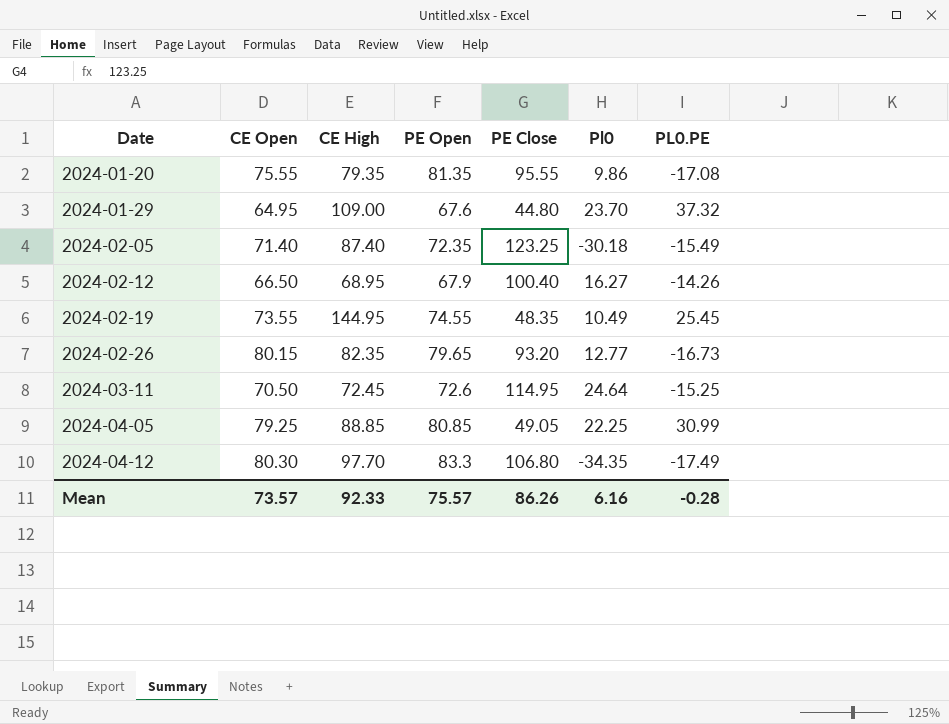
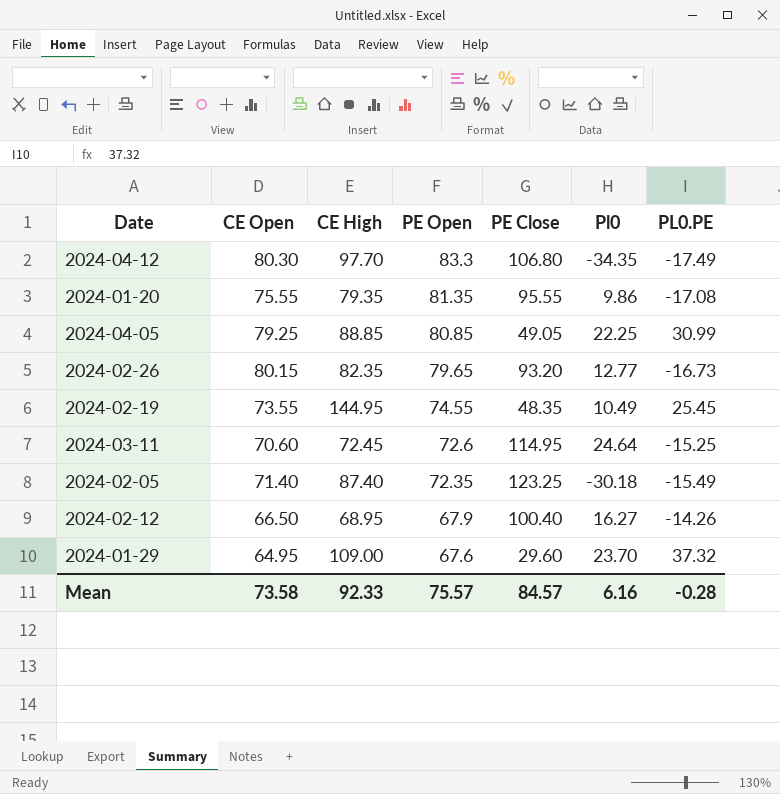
row order: Date ascending -> PE Open descending
2024-03-11 | CE Open: 70.50 -> 70.60
2024-01-29 | PE Close: 44.80 -> 29.60
Mean | CE Open: 73.57 -> 73.58
Mean | PE Close: 86.26 -> 84.57

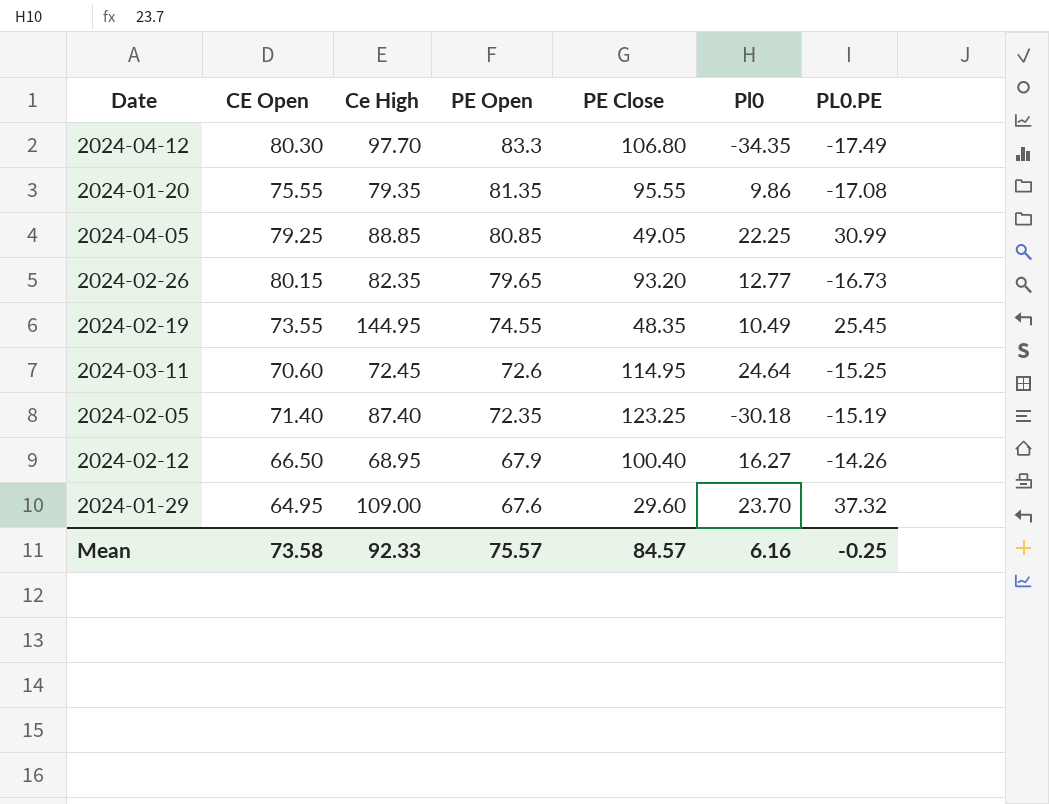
column name: CE High -> Ce High
2024-02-05 | PL0.PE: -15.49 -> -15.19
Mean | PL0.PE: -0.28 -> -0.25

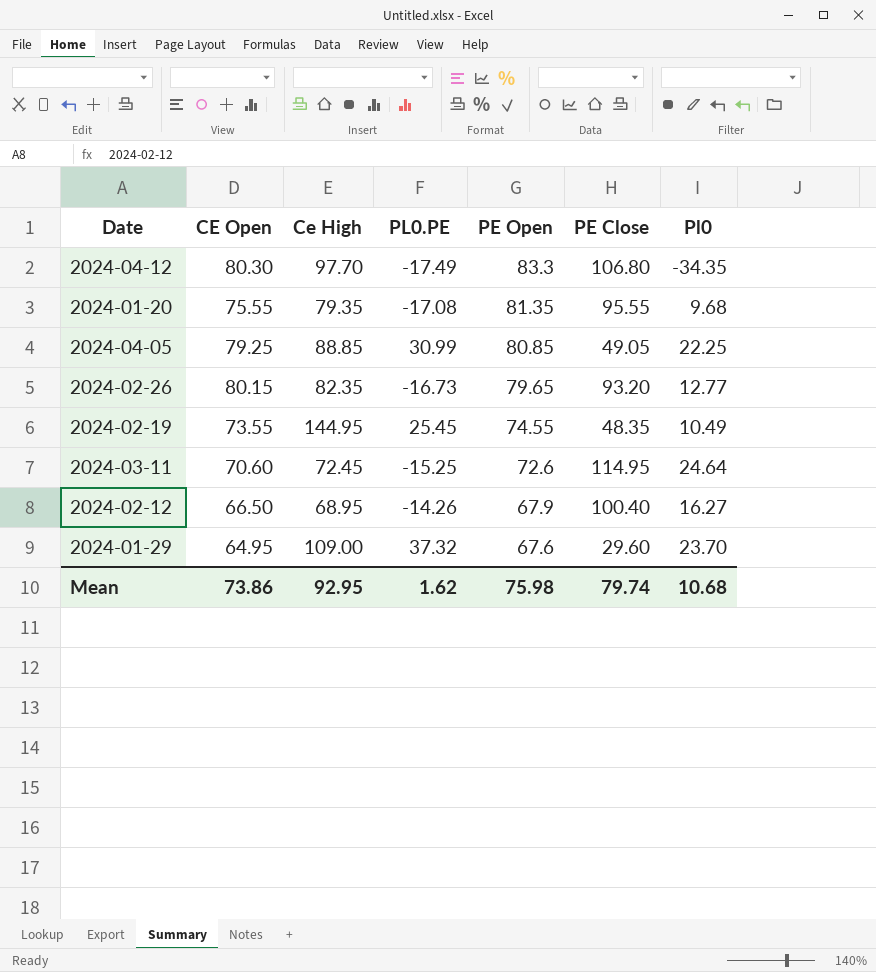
column PL0.PE | position: 7 -> 4
row 2024-02-05: 71.40 | 87.40 | 72.35 | 123.25 | -30.18 | -15.19 -> none
2024-01-20 | Pl0: 9.86 -> 9.68
Mean | CE Open: 73.58 -> 73.86
Mean | Ce High: 92.33 -> 92.95
Mean | PL0.PE: -0.25 -> 1.62
Mean | PE Open: 75.57 -> 75.98
Mean | PE Close: 84.57 -> 79.74
Mean | Pl0: 6.16 -> 10.68

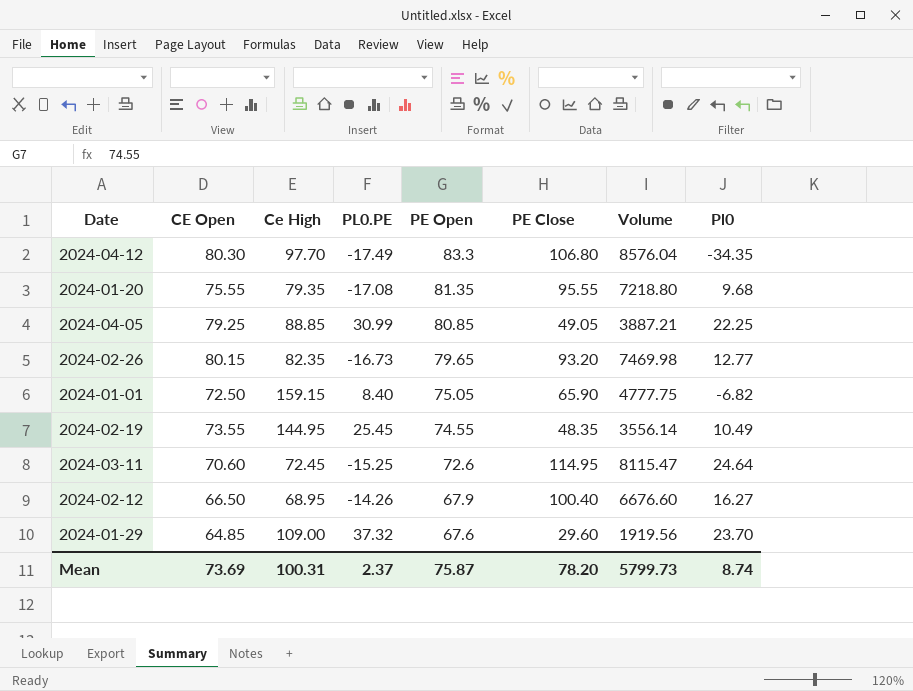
column Volume | formula: none -> [CE Open] * [PE Close]
row 2024-01-01: none -> 72.50 | 159.15 | 8.40 | 75.05 | 65.90 | 4777.75 | -6.82
2024-01-29 | CE Open: 64.95 -> 64.85
Mean | CE Open: 73.86 -> 73.69
Mean | Ce High: 92.95 -> 100.31
Mean | PL0.PE: 1.62 -> 2.37
Mean | PE Open: 75.98 -> 75.87
Mean | PE Close: 79.74 -> 78.20
Mean | Pl0: 10.68 -> 8.74

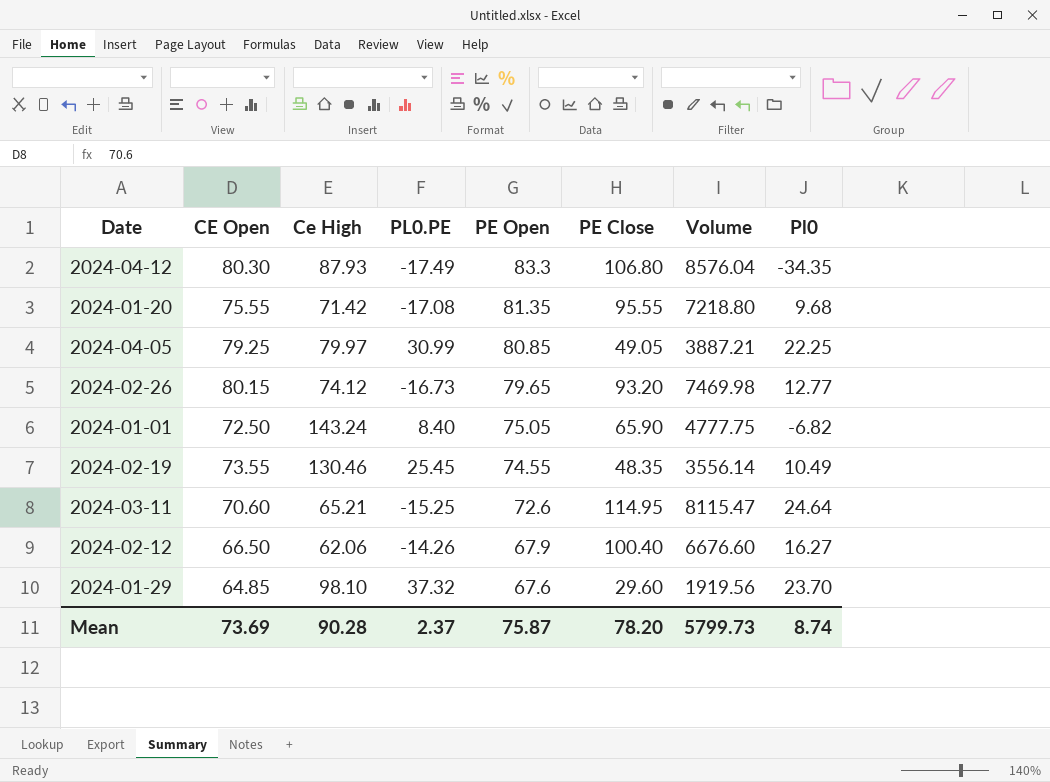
2024-04-12 | Ce High: 97.70 -> 87.93
2024-01-20 | Ce High: 79.35 -> 71.42
2024-04-05 | Ce High: 88.85 -> 79.97
2024-02-26 | Ce High: 82.35 -> 74.12
2024-01-01 | Ce High: 159.15 -> 143.24
2024-02-19 | Ce High: 144.95 -> 130.46
2024-03-11 | Ce High: 72.45 -> 65.21
2024-02-12 | Ce High: 68.95 -> 62.06
2024-01-29 | Ce High: 109.00 -> 98.10
Mean | Ce High: 100.31 -> 90.28

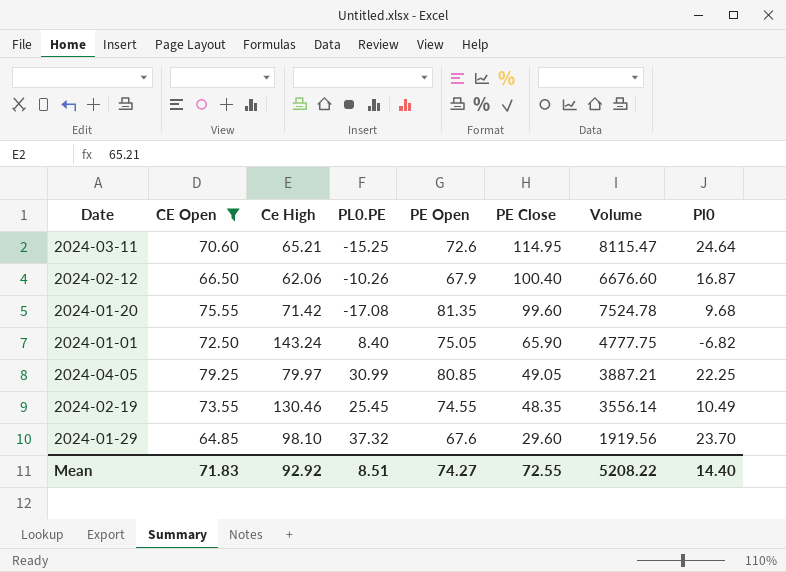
filter: none -> CE Open <= 79.25
row order: PE Open descending -> PE Close descending
2024-02-12 | PL0.PE: -14.26 -> -10.26
2024-02-12 | Pl0: 16.27 -> 16.87
2024-01-20 | PE Close: 95.55 -> 99.60
2024-01-20 | Volume: 7218.80 -> 7524.78
Mean | CE Open: 73.69 -> 71.83
Mean | Ce High: 90.28 -> 92.92
Mean | PL0.PE: 2.37 -> 8.51
Mean | PE Open: 75.87 -> 74.27
Mean | PE Close: 78.20 -> 72.55
Mean | Volume: 5799.73 -> 5208.22
Mean | Pl0: 8.74 -> 14.40

